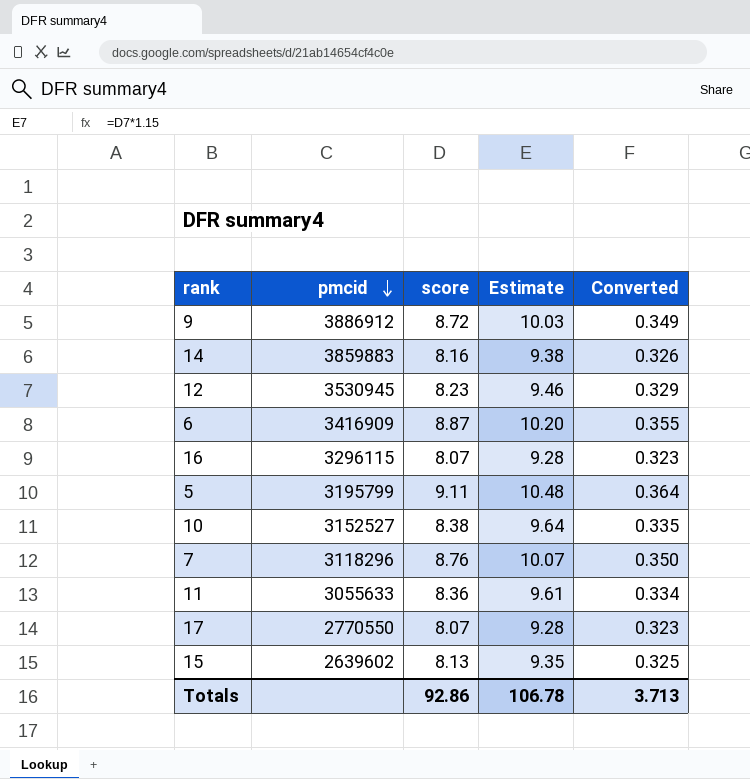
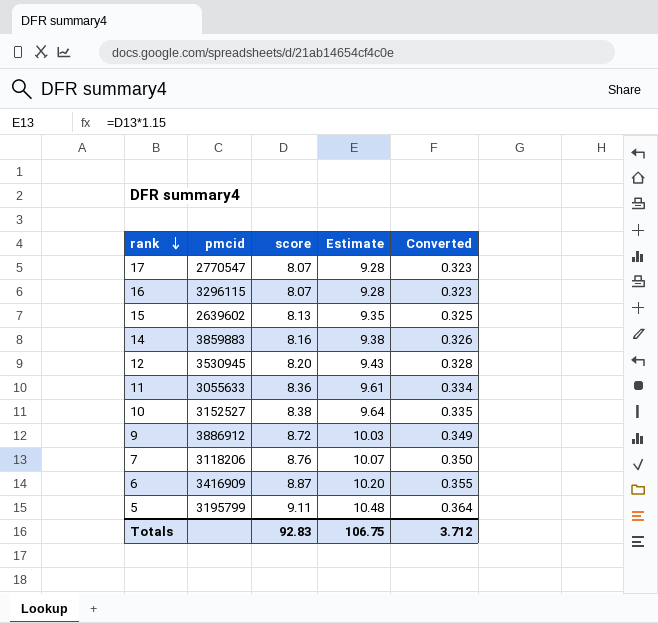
row order: pmcid descending -> rank descending
17 | pmcid: 2770550 -> 2770547
12 | score: 8.23 -> 8.20
12 | Estimate: 9.46 -> 9.43
12 | Converted: 0.329 -> 0.328
7 | pmcid: 3118296 -> 3118206
Totals | score: 92.86 -> 92.83
Totals | Estimate: 106.78 -> 106.75
Totals | Converted: 3.713 -> 3.712

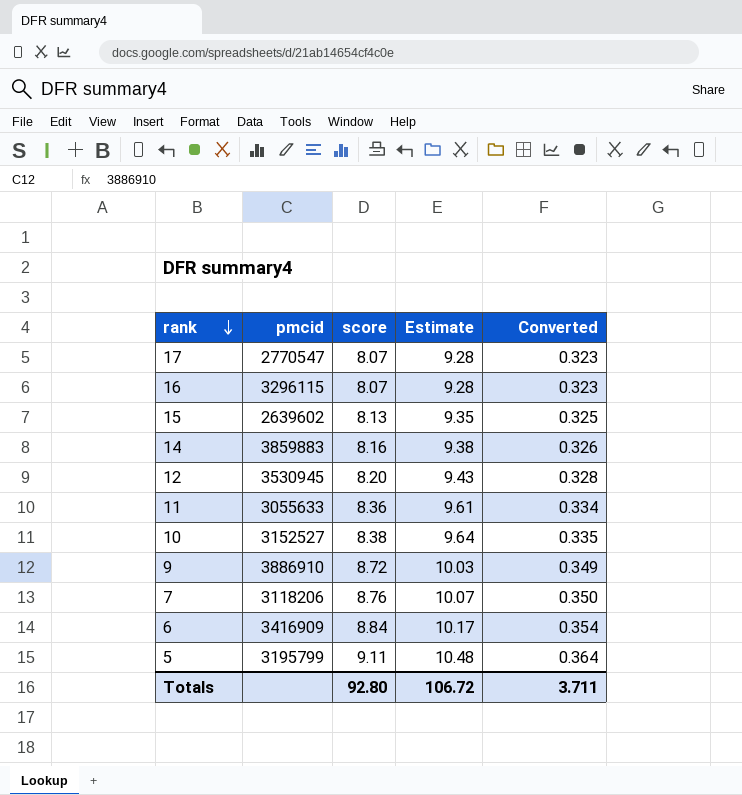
9 | pmcid: 3886912 -> 3886910
6 | score: 8.87 -> 8.84
6 | Estimate: 10.20 -> 10.17
6 | Converted: 0.355 -> 0.354
Totals | score: 92.83 -> 92.80
Totals | Estimate: 106.75 -> 106.72
Totals | Converted: 3.712 -> 3.711

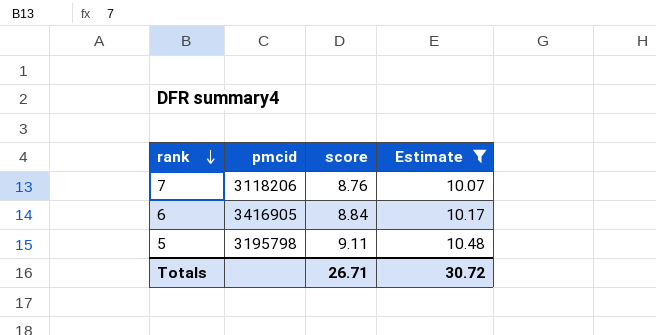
filter: none -> Estimate >= 10.07
column Converted | formula: [score] * 0.04 -> none
6 | pmcid: 3416909 -> 3416905
5 | pmcid: 3195799 -> 3195798
Totals | score: 92.80 -> 26.71
Totals | Estimate: 106.72 -> 30.72

